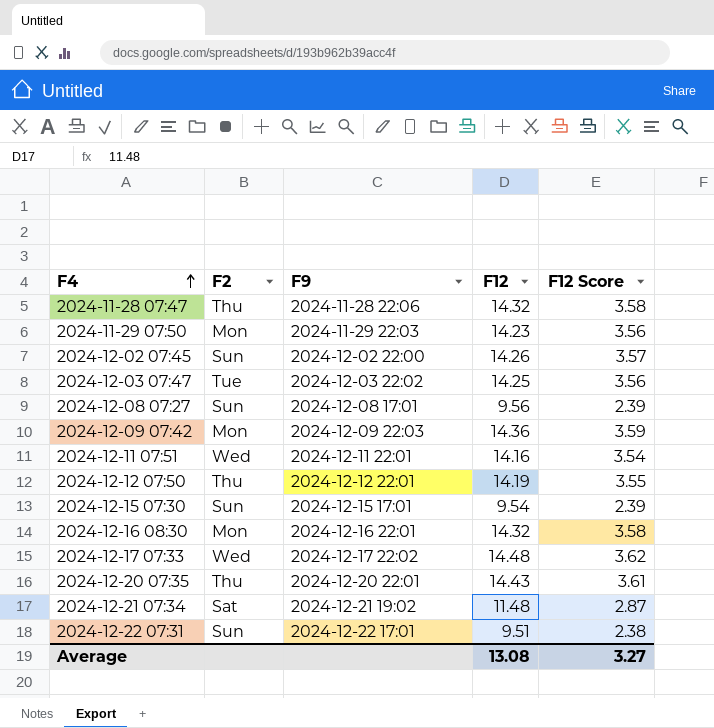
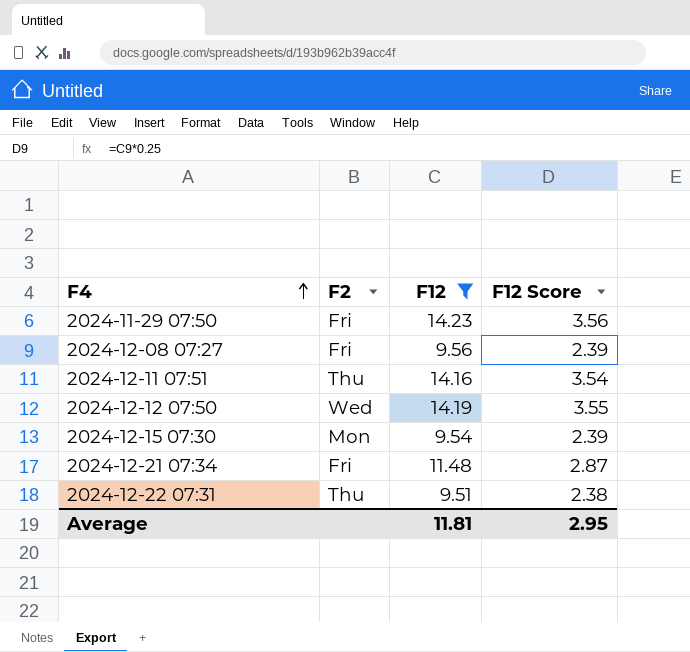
filter: none -> F12 <= 14.23
column F9 | position: 3 -> none
2024-11-29 07:50 | F2: Mon -> Fri
2024-12-08 07:27 | F2: Sun -> Fri
2024-12-11 07:51 | F2: Wed -> Thu
2024-12-12 07:50 | F2: Thu -> Wed
2024-12-15 07:30 | F2: Sun -> Mon
2024-12-21 07:34 | F2: Sat -> Fri
2024-12-22 07:31 | F2: Sun -> Thu
Average | F12: 13.08 -> 11.81
Average | F12 Score: 3.27 -> 2.95

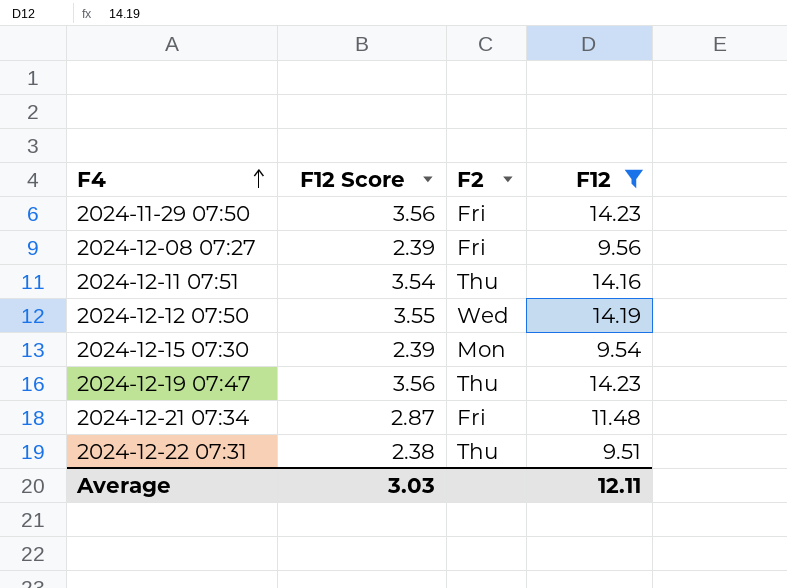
column F12 Score | position: 4 -> 2
row 2024-12-19 07:47: none -> 3.56 | Thu | 14.23
Average | F12 Score: 2.95 -> 3.03
Average | F12: 11.81 -> 12.11

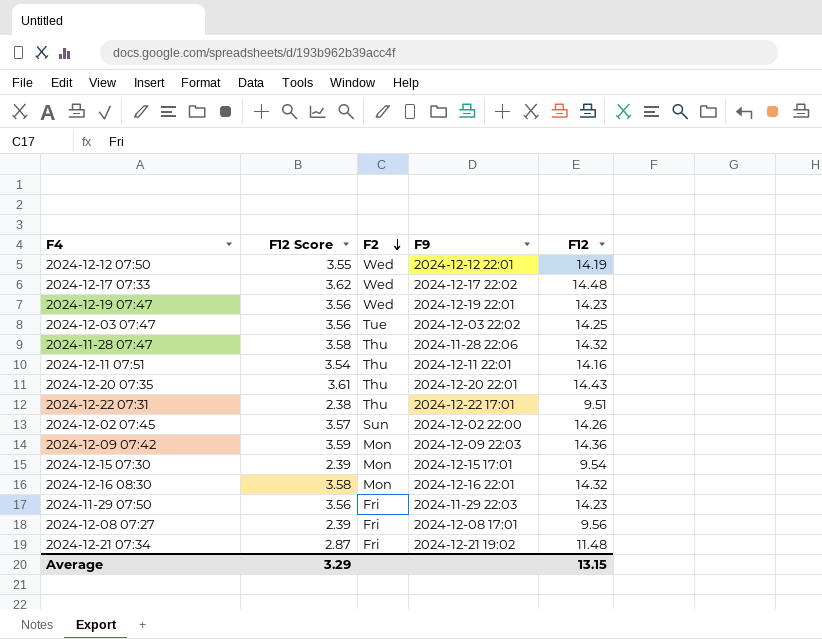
filter: F12 <= 14.23 -> none
row order: F4 ascending -> F2 descending
column F9 | position: none -> 4
2024-12-19 07:47 | F2: Thu -> Wed
Average | F12 Score: 3.03 -> 3.29
Average | F12: 12.11 -> 13.15

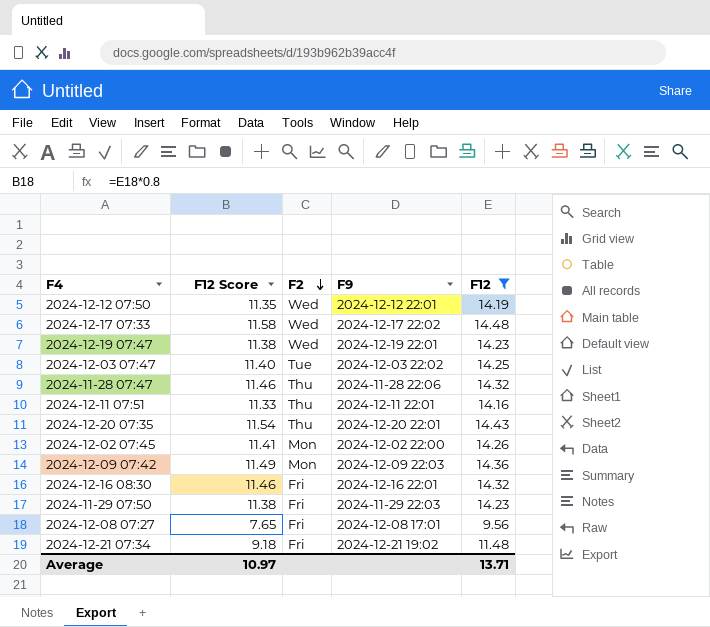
filter: none -> F12 >= 9.56
column F12 Score | formula: [F12] * 0.25 -> [F12] * 0.8
2024-12-02 07:45 | F2: Sun -> Mon
2024-12-16 08:30 | F2: Mon -> Fri
Average | F12 Score: 3.29 -> 10.97
Average | F12: 13.15 -> 13.71

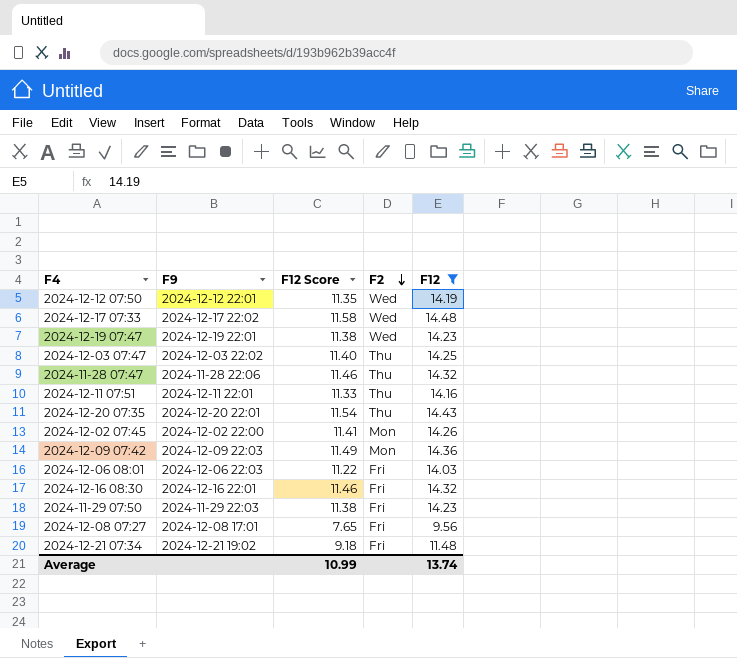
column F9 | position: 4 -> 2
2024-12-03 07:47 | F2: Tue -> Thu
row 2024-12-06 08:01: none -> 2024-12-06 22:03 | 11.22 | Fri | 14.03
Average | F12 Score: 10.97 -> 10.99
Average | F12: 13.71 -> 13.74

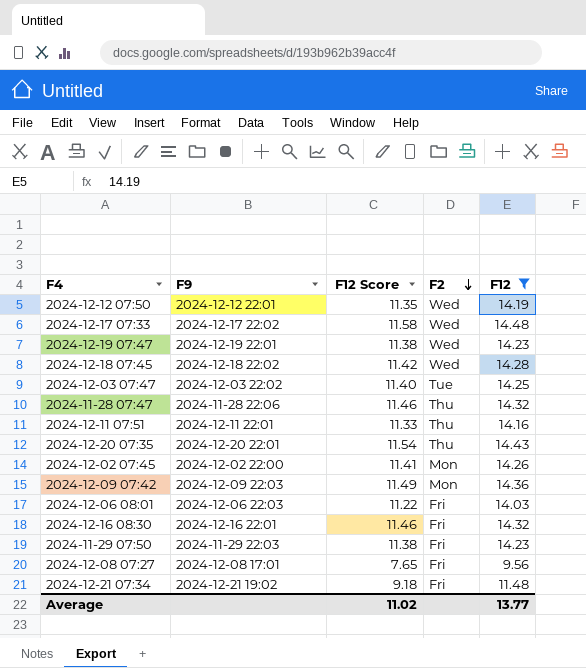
row 2024-12-18 07:45: none -> 2024-12-18 22:02 | 11.42 | Wed | 14.28
2024-12-03 07:47 | F2: Thu -> Tue
Average | F12 Score: 10.99 -> 11.02
Average | F12: 13.74 -> 13.77

